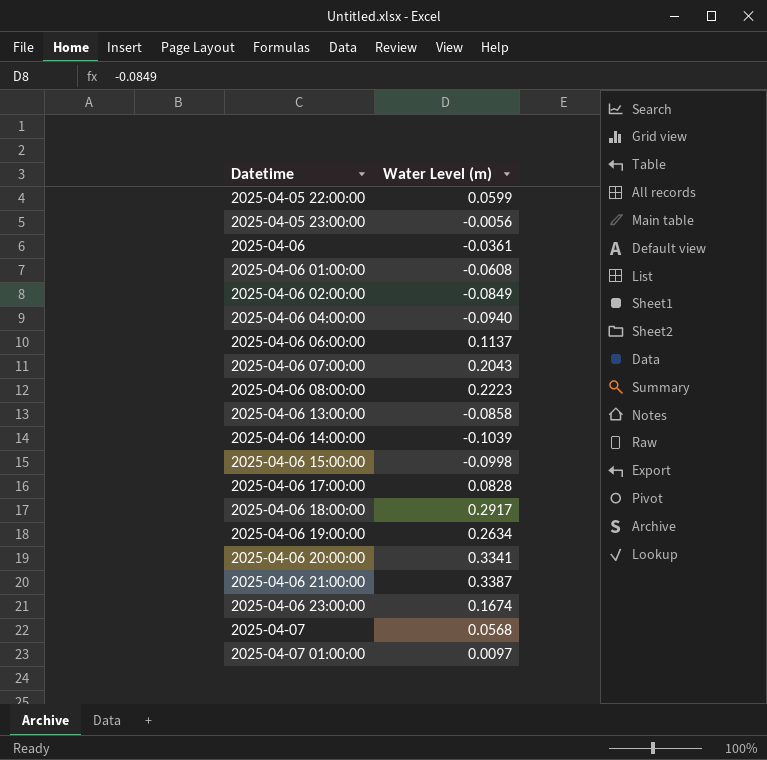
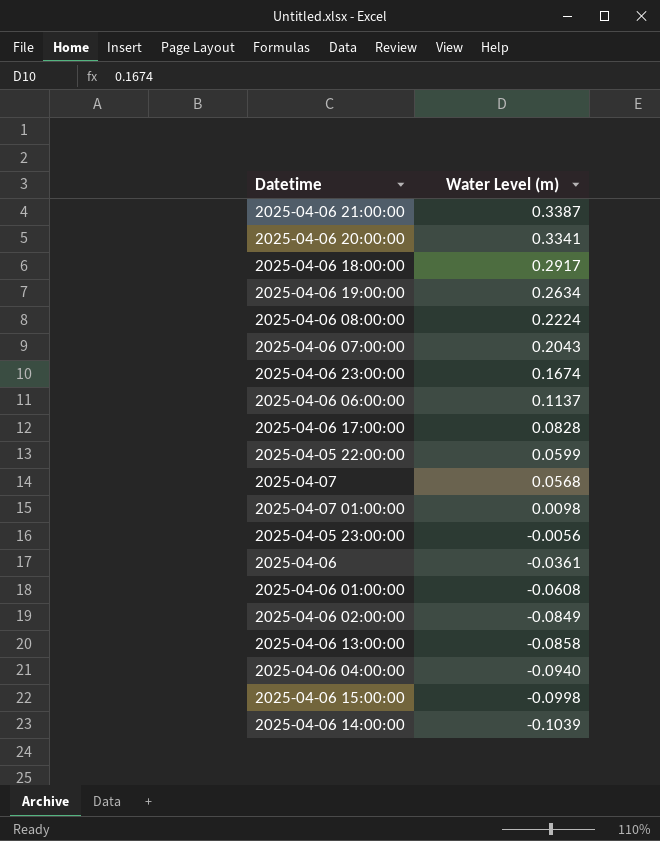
row order: Datetime ascending -> Water Level (m) descending
2025-04-06 08:00:00 | Water Level (m): 0.2223 -> 0.2224
2025-04-07 01:00:00 | Water Level (m): 0.0097 -> 0.0098

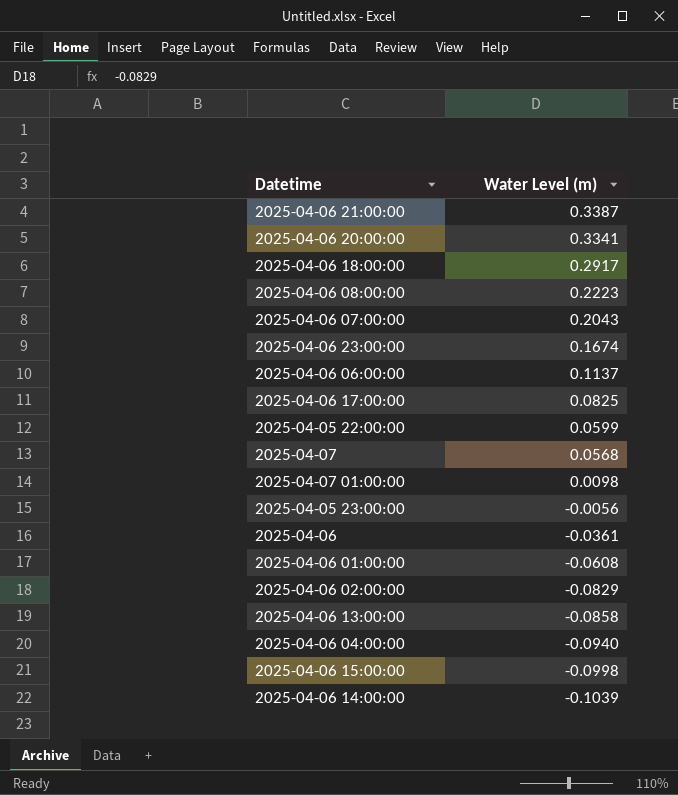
row 2025-04-06 19:00:00: 0.2634 -> none
2025-04-06 08:00:00 | Water Level (m): 0.2224 -> 0.2223
2025-04-06 17:00:00 | Water Level (m): 0.0828 -> 0.0825
2025-04-06 02:00:00 | Water Level (m): -0.0849 -> -0.0829

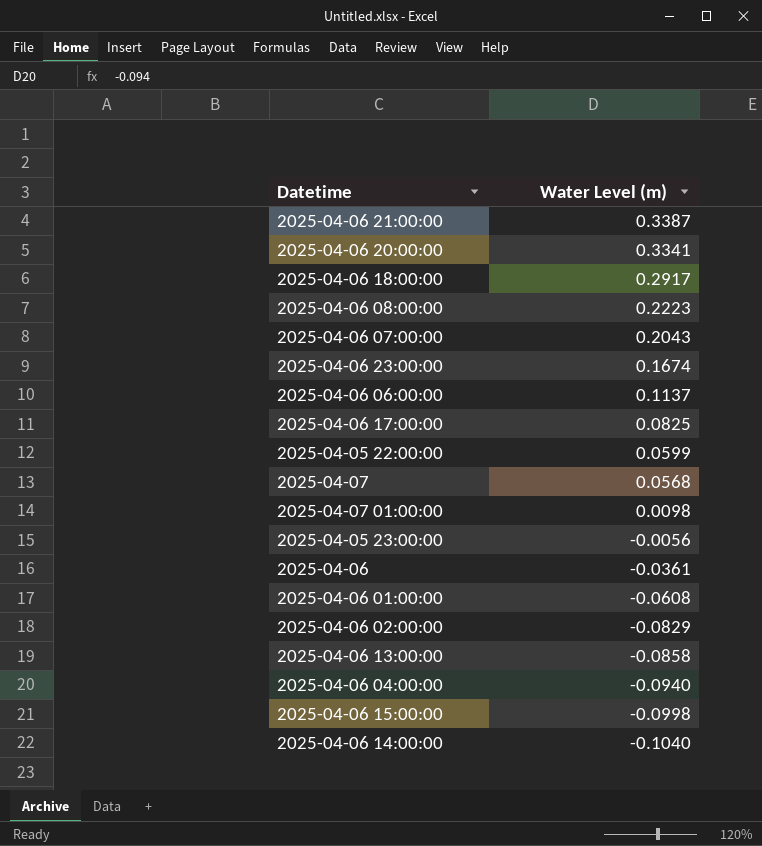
2025-04-06 14:00:00 | Water Level (m): -0.1039 -> -0.1040

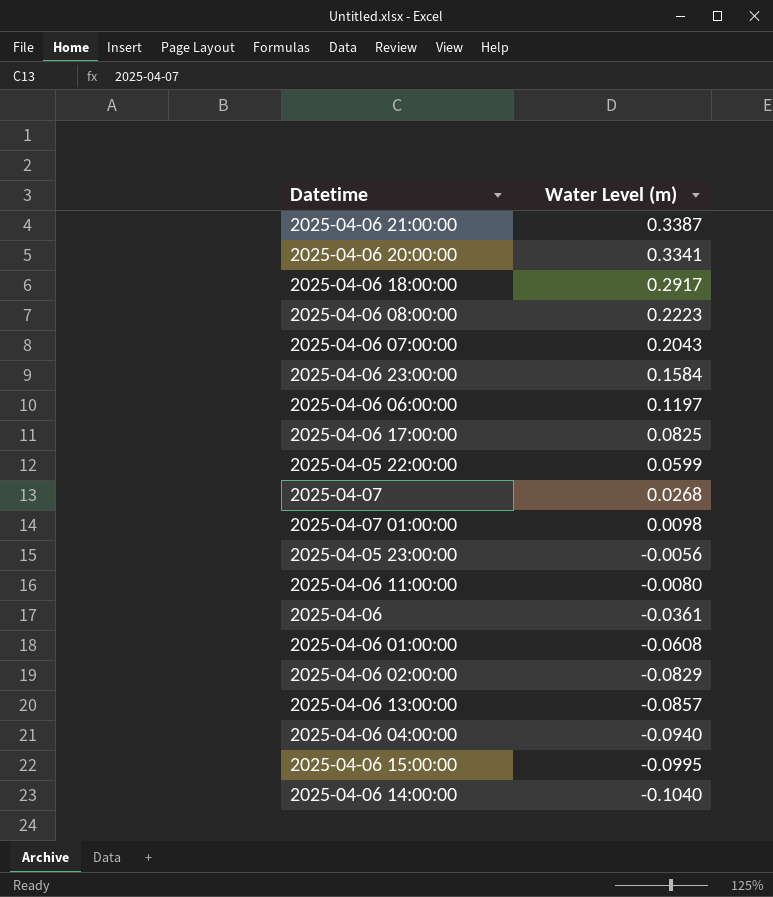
2025-04-06 23:00:00 | Water Level (m): 0.1674 -> 0.1584
2025-04-06 06:00:00 | Water Level (m): 0.1137 -> 0.1197
2025-04-07 | Water Level (m): 0.0568 -> 0.0268
row 2025-04-06 11:00:00: none -> -0.0080
2025-04-06 13:00:00 | Water Level (m): -0.0858 -> -0.0857
2025-04-06 15:00:00 | Water Level (m): -0.0998 -> -0.0995

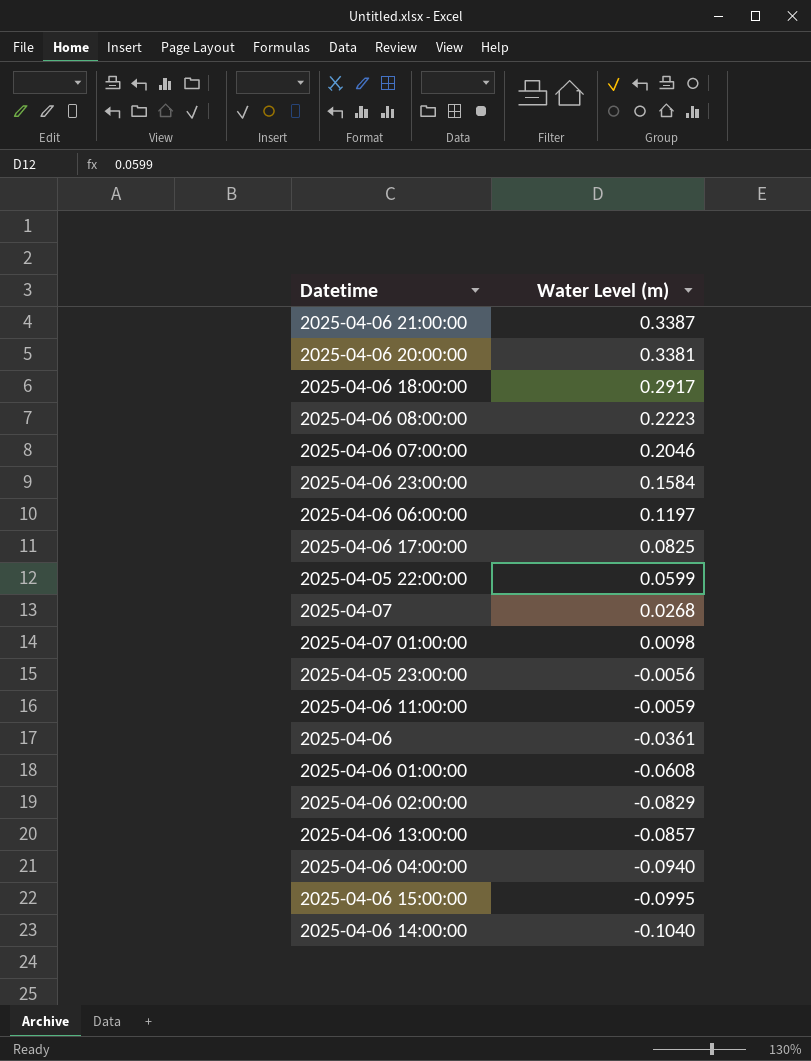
2025-04-06 20:00:00 | Water Level (m): 0.3341 -> 0.3381
2025-04-06 07:00:00 | Water Level (m): 0.2043 -> 0.2046
2025-04-06 11:00:00 | Water Level (m): -0.0080 -> -0.0059

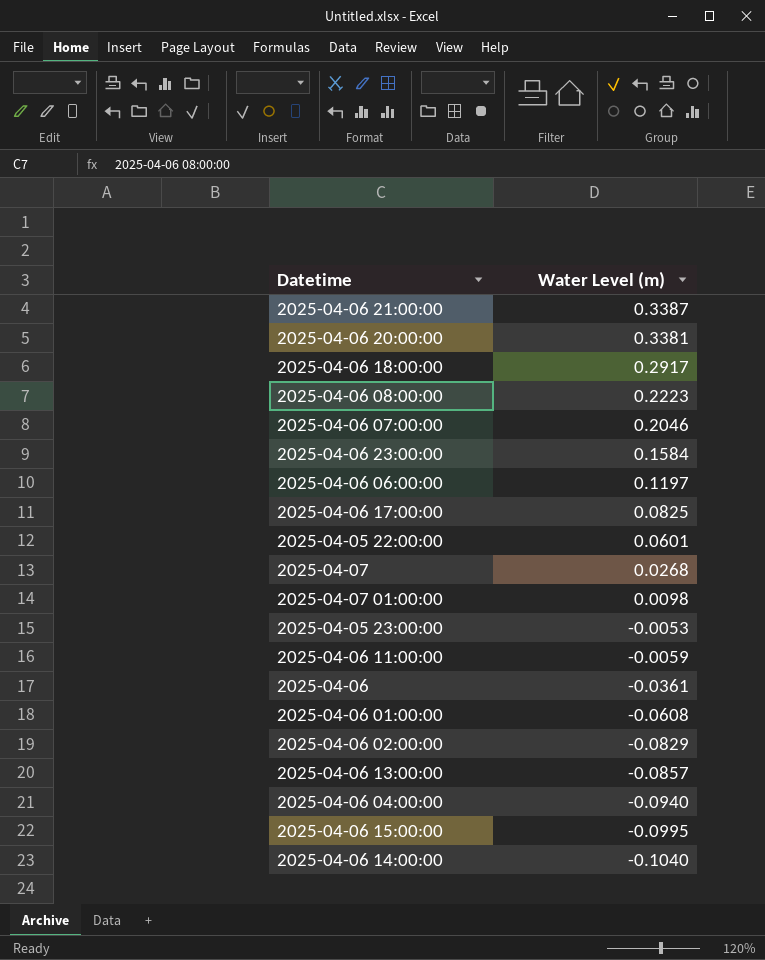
2025-04-05 22:00:00 | Water Level (m): 0.0599 -> 0.0601
2025-04-05 23:00:00 | Water Level (m): -0.0056 -> -0.0053

